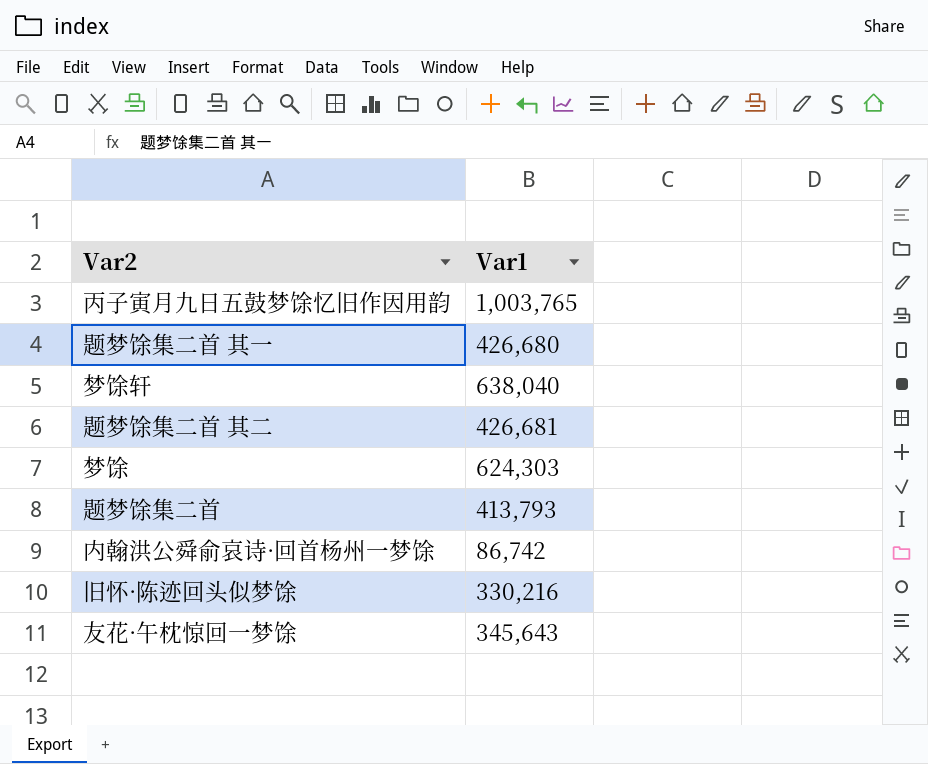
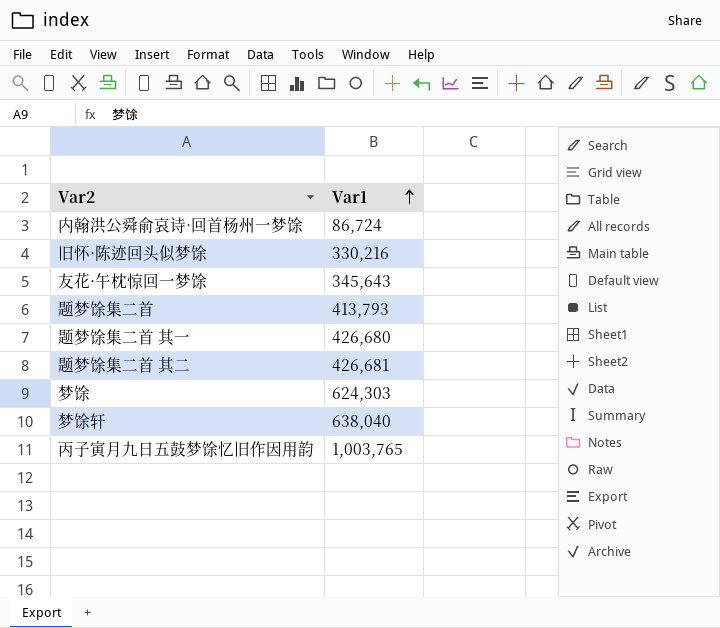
row order: none -> Var1 ascending
内翰洪公舜俞哀诗·回首杨州一梦馀 | Var1: 86,742 -> 86,724

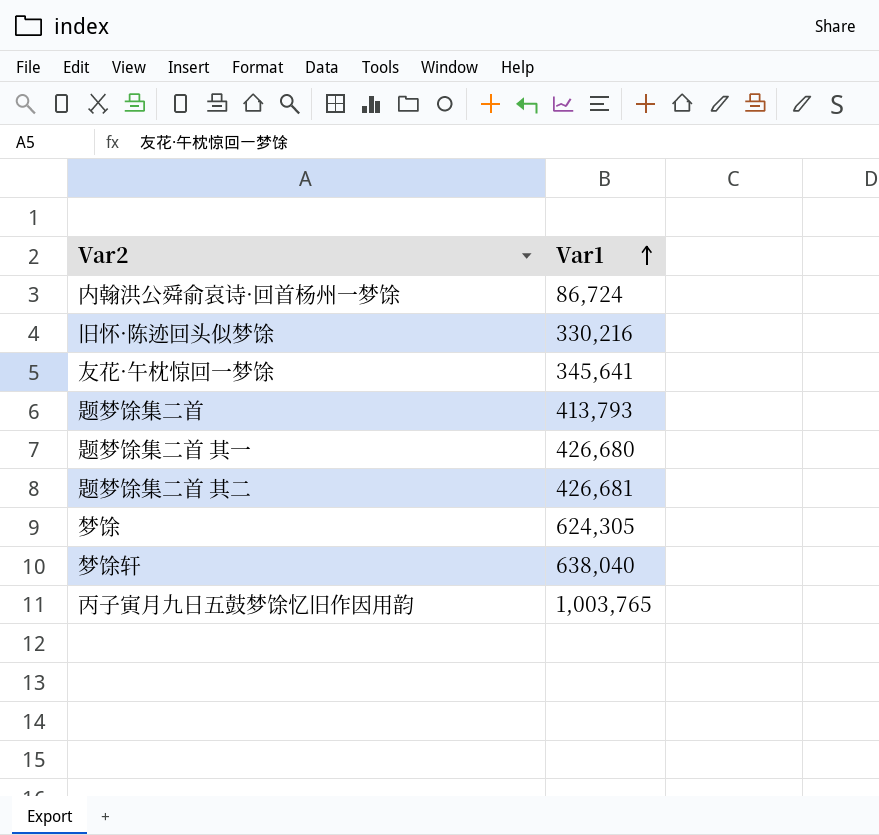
友花·午枕惊回一梦馀 | Var1: 345,643 -> 345,641
梦馀 | Var1: 624,303 -> 624,305

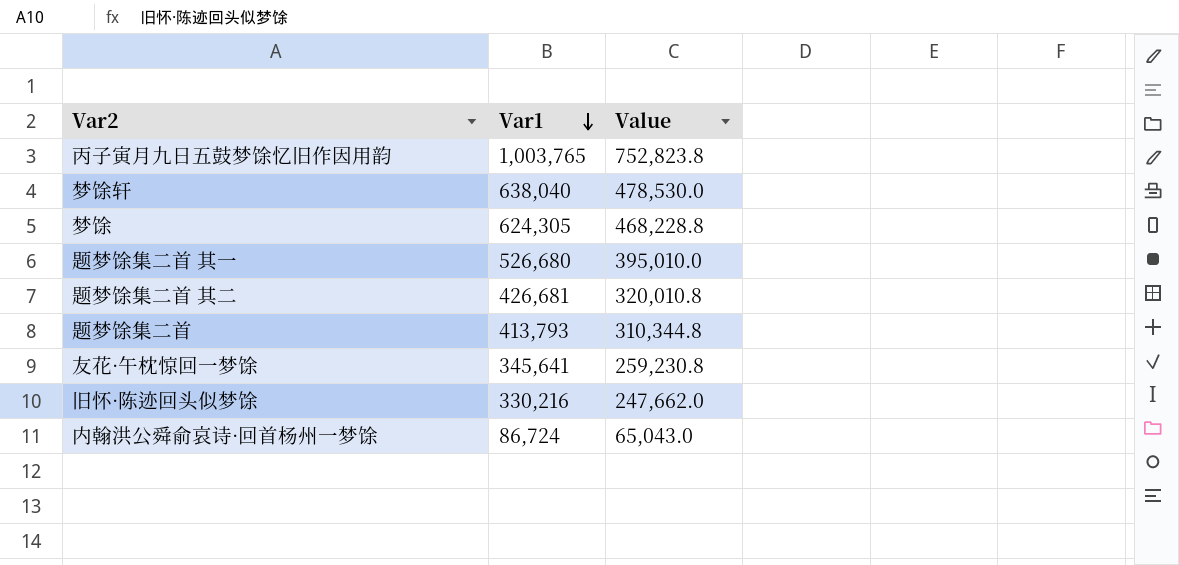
row order: Var1 ascending -> Var1 descending
column Value | formula: none -> [Var1] * 0.75
题梦馀集二首 其一 | Var1: 426,680 -> 526,680

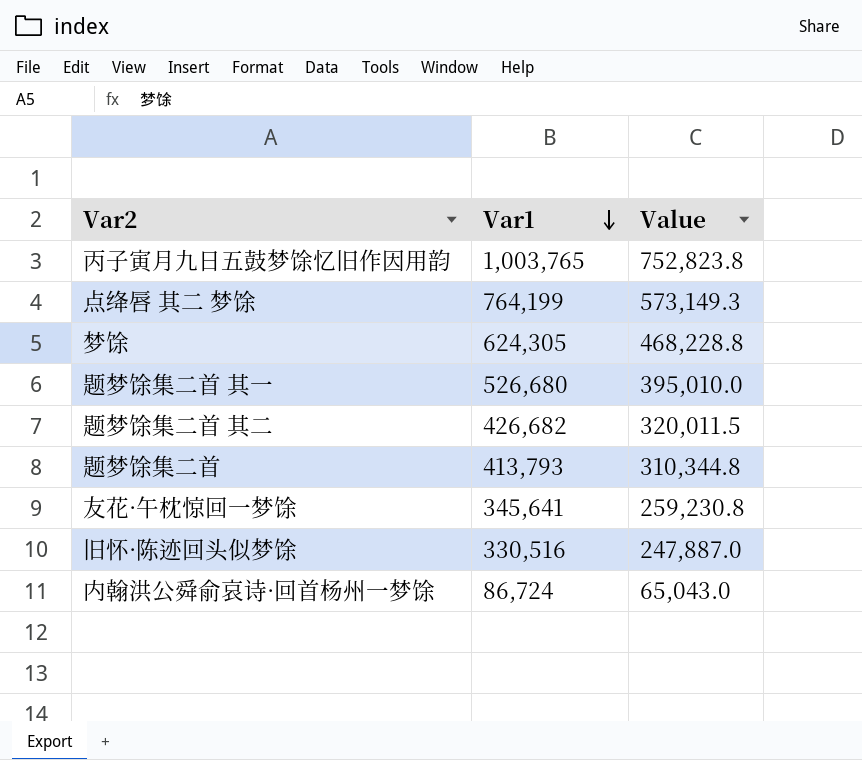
row 梦馀轩: 638,040 | 478,530.0 -> none
row 点绛唇 其二 梦馀: none -> 764,199 | 573,149.3
题梦馀集二首 其二 | Var1: 426,681 -> 426,682
题梦馀集二首 其二 | Value: 320,010.8 -> 320,011.5
旧怀·陈迹回头似梦馀 | Var1: 330,216 -> 330,516
旧怀·陈迹回头似梦馀 | Value: 247,662.0 -> 247,887.0

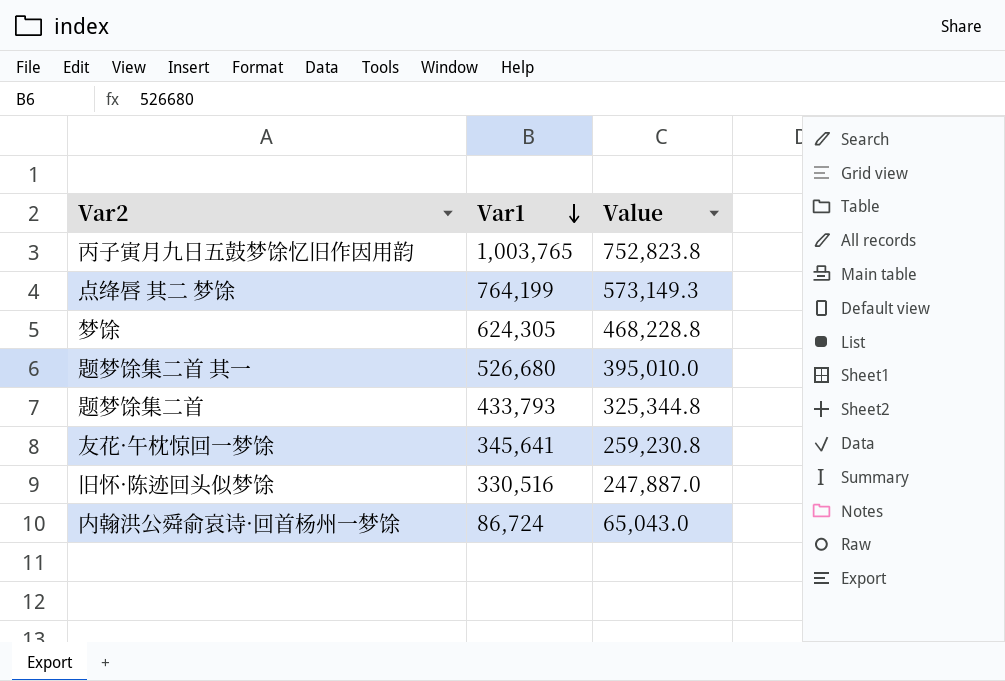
row 题梦馀集二首 其二: 426,682 | 320,011.5 -> none
题梦馀集二首 | Var1: 413,793 -> 433,793
题梦馀集二首 | Value: 310,344.8 -> 325,344.8

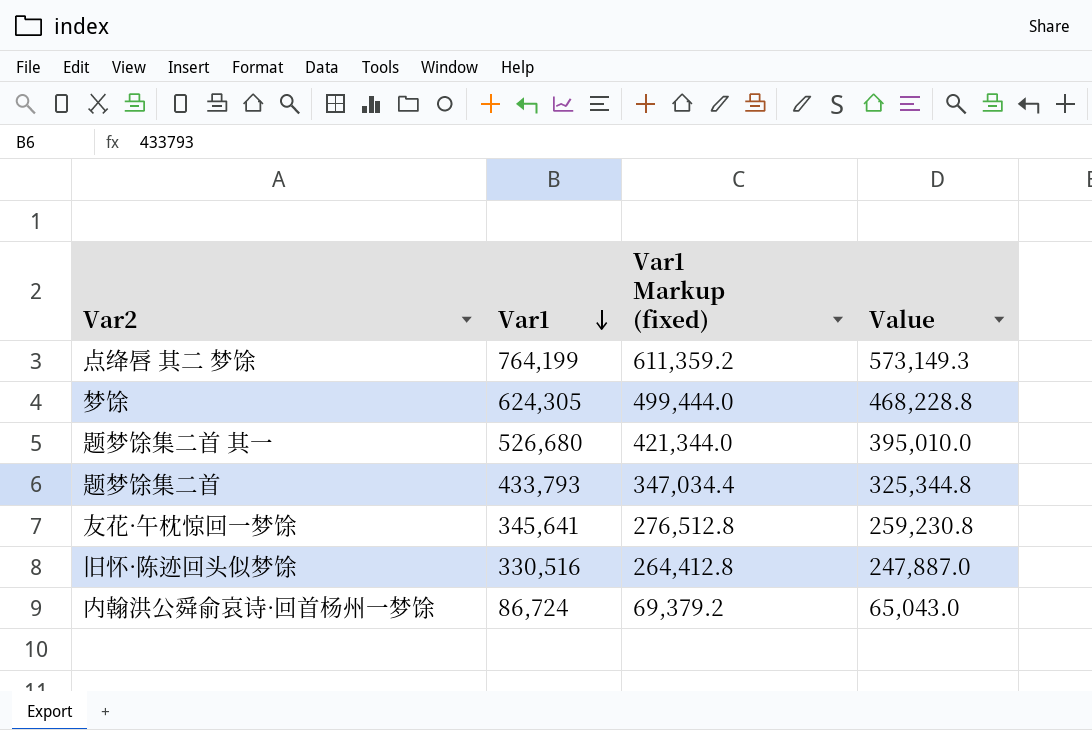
column Var1 Markup (fixed) | formula: none -> [Var1] * 0.8
row 丙子寅月九日五鼓梦馀忆旧作因用韵: 1,003,765 | 752,823.8 -> none

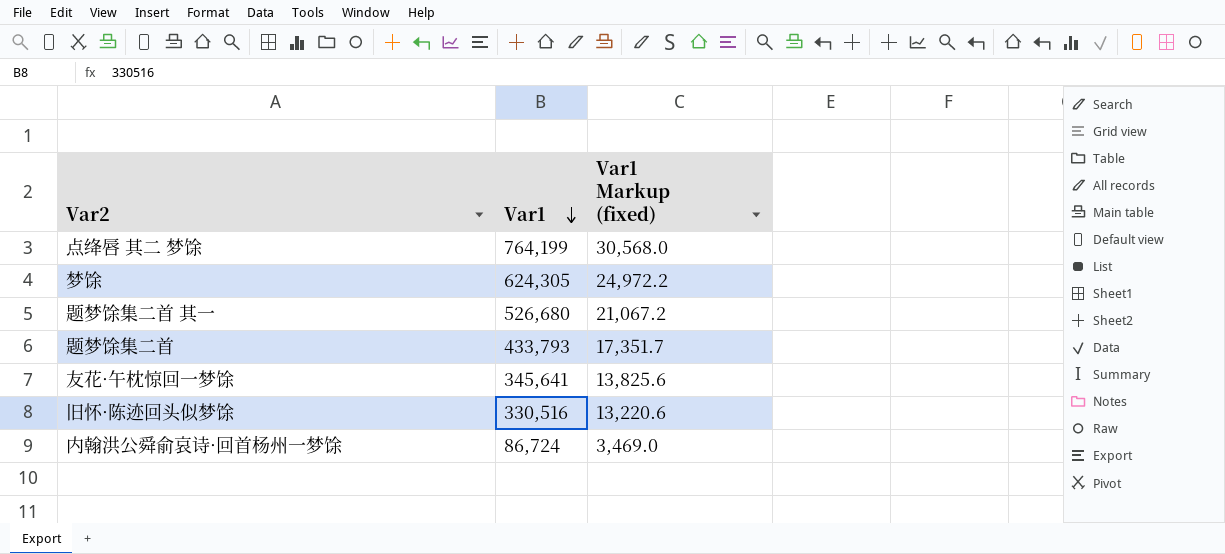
column Value | formula: [Var1] * 0.75 -> none
column Var1 Markup (fixed) | formula: [Var1] * 0.8 -> [Var1] * 0.04

